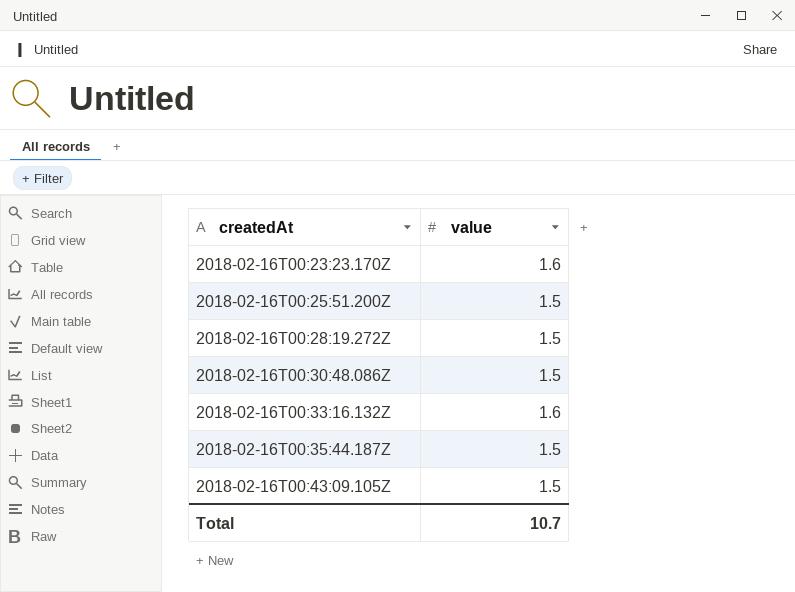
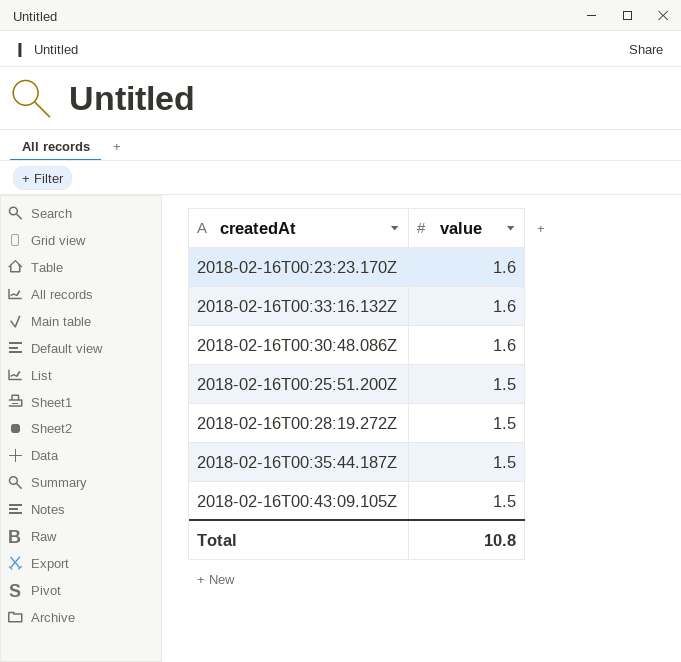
row order: createdAt ascending -> value descending
2018-02-16T00:30:48.086Z | value: 1.5 -> 1.6
Total | value: 10.7 -> 10.8

